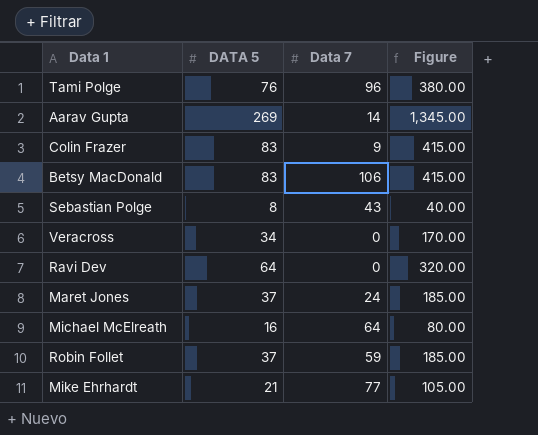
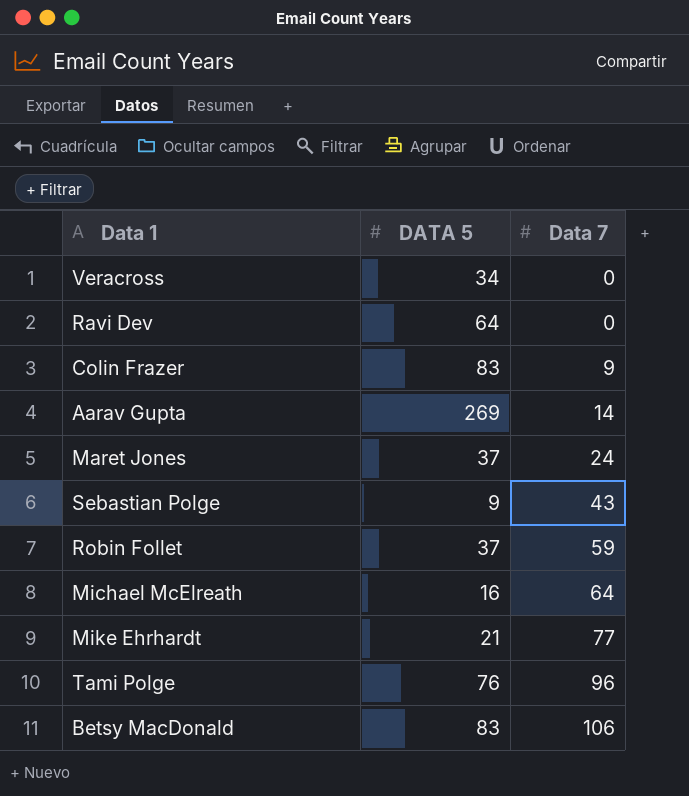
row order: none -> Data 7 ascending
column Figure | formula: [DATA 5] * 5 -> none
Sebastian Polge | DATA 5: 8 -> 9

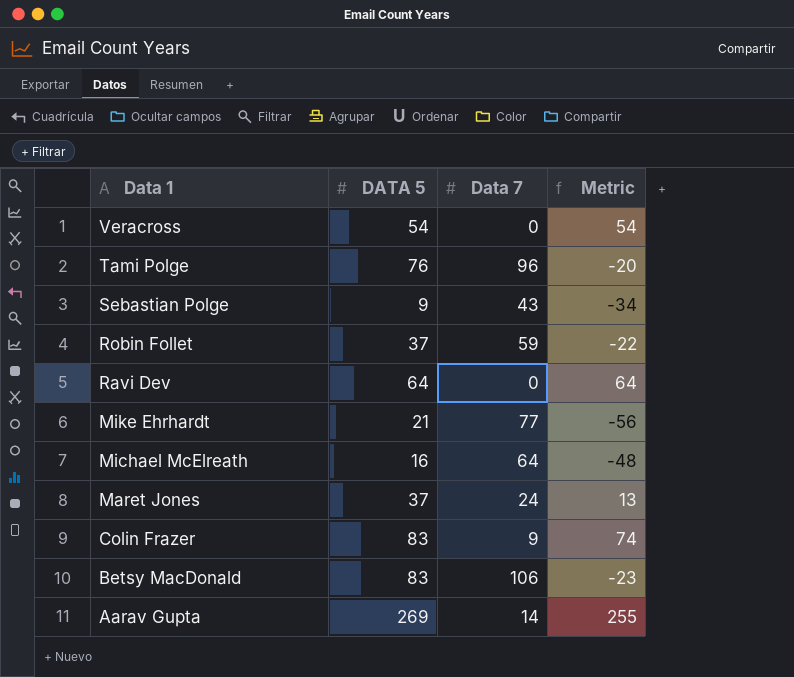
row order: Data 7 ascending -> Data 1 descending
column Metric | formula: none -> [DATA 5] - [Data 7]
Veracross | DATA 5: 34 -> 54

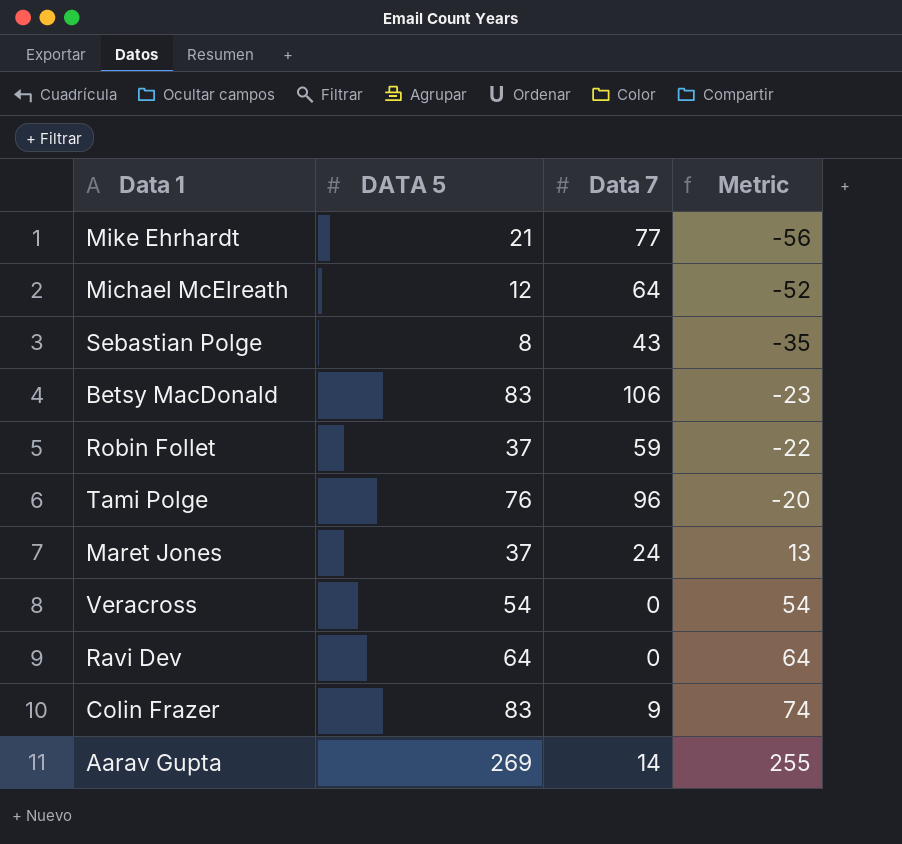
row order: Data 1 descending -> Metric ascending
Michael McElreath | DATA 5: 16 -> 12
Michael McElreath | Metric: -48 -> -52
Sebastian Polge | DATA 5: 9 -> 8
Sebastian Polge | Metric: -34 -> -35

